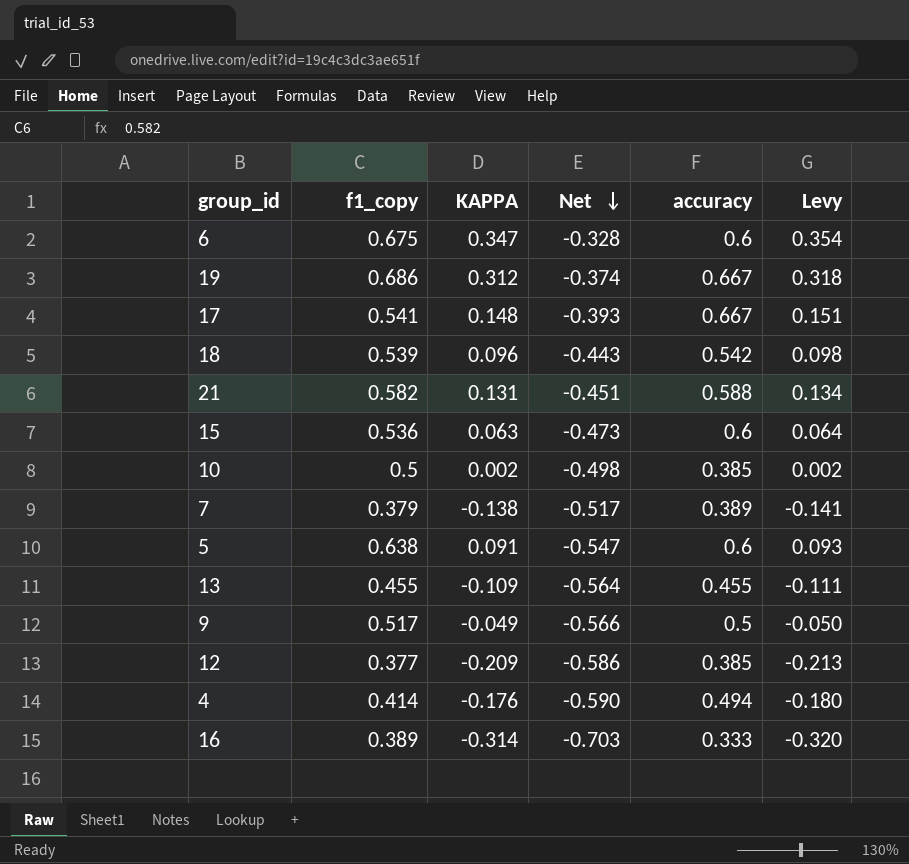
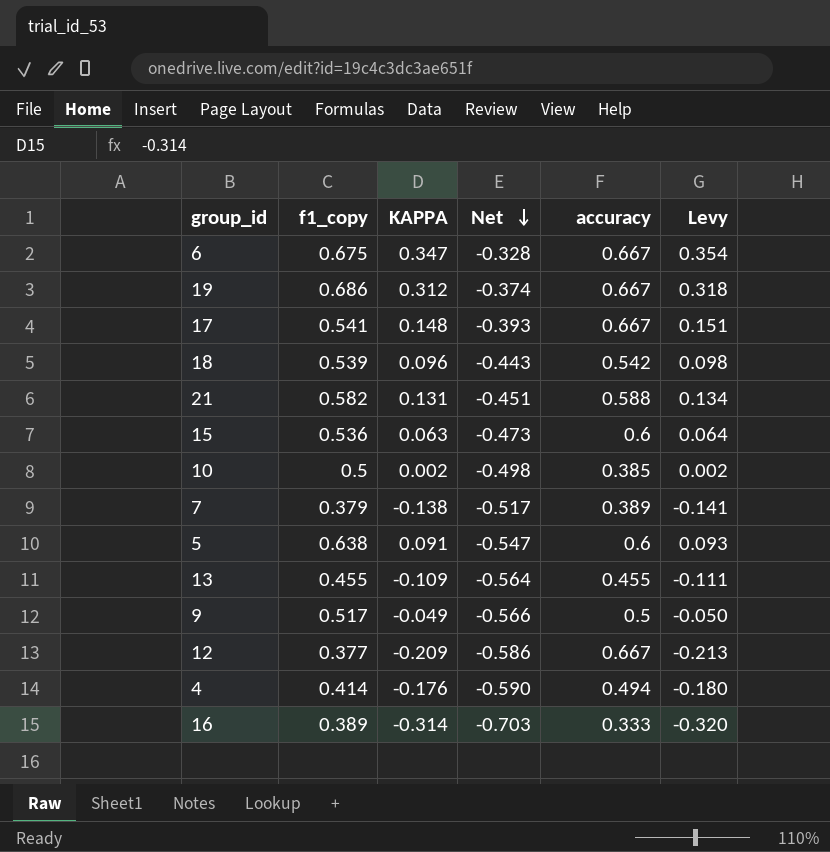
6 | accuracy: 0.6 -> 0.667
12 | accuracy: 0.385 -> 0.667

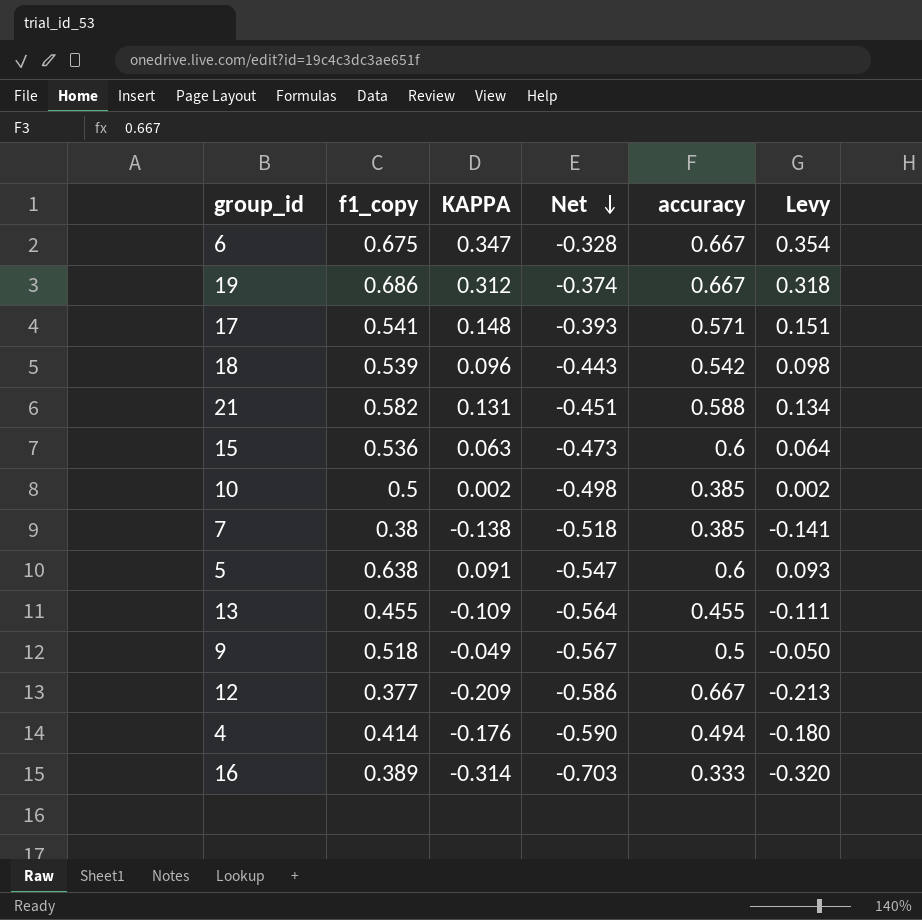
17 | accuracy: 0.667 -> 0.571
7 | f1_copy: 0.379 -> 0.38
7 | Net: -0.517 -> -0.518
7 | accuracy: 0.389 -> 0.385
9 | f1_copy: 0.517 -> 0.518
9 | Net: -0.566 -> -0.567

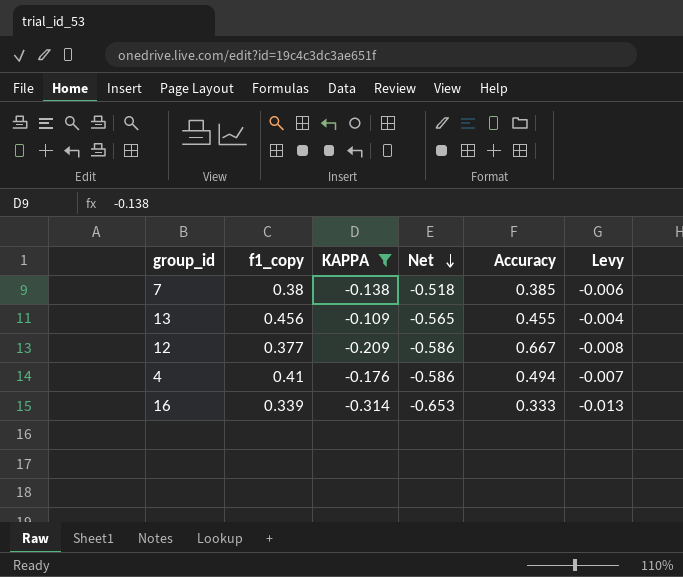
filter: none -> KAPPA <= -0.109
column name: accuracy -> Accuracy
column Levy | formula: [KAPPA] * 1.02 -> [KAPPA] * 0.04
13 | f1_copy: 0.455 -> 0.456
13 | Net: -0.564 -> -0.565
4 | f1_copy: 0.414 -> 0.41
4 | Net: -0.590 -> -0.586
16 | f1_copy: 0.389 -> 0.339
16 | Net: -0.703 -> -0.653

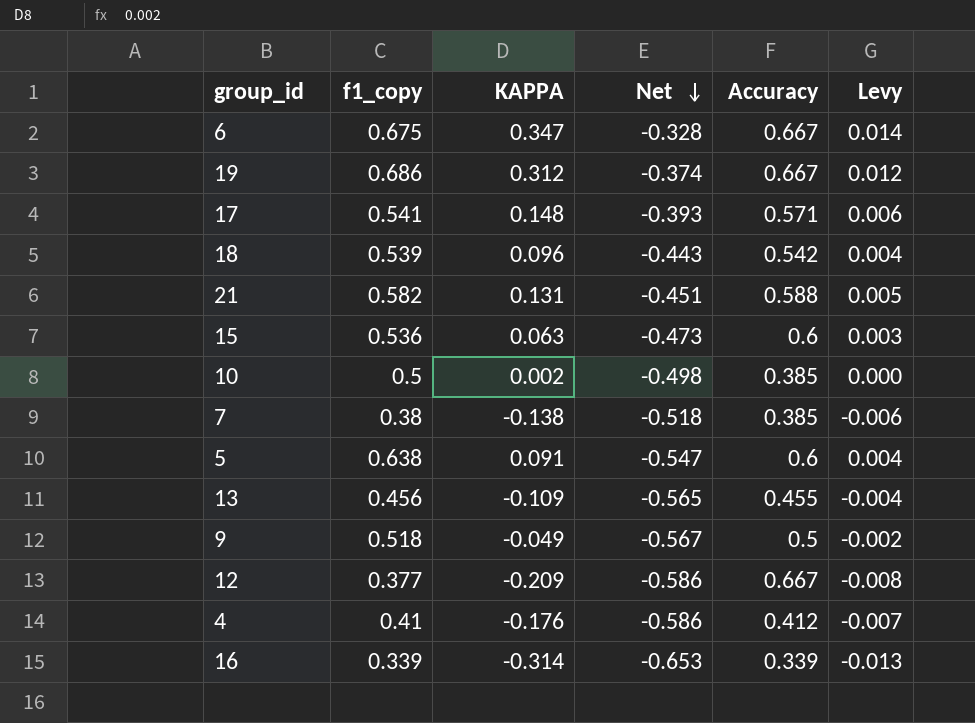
filter: KAPPA <= -0.109 -> none
4 | Accuracy: 0.494 -> 0.412
16 | Accuracy: 0.333 -> 0.339

